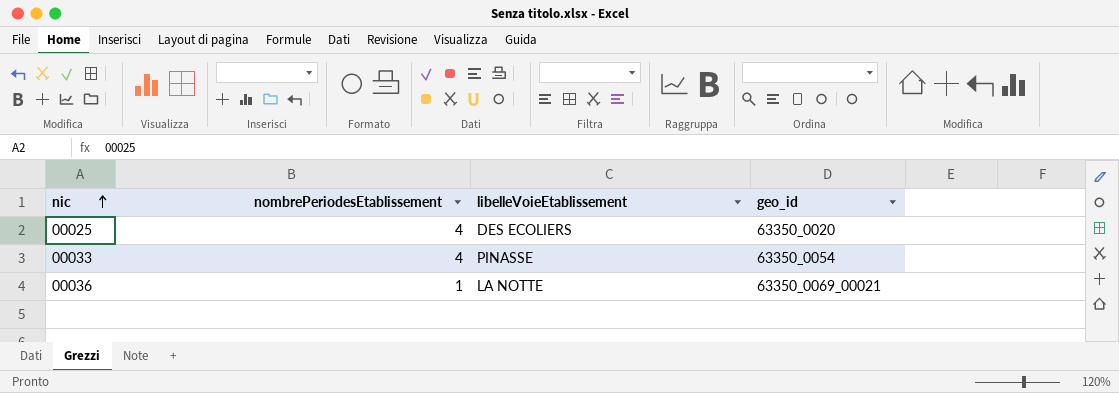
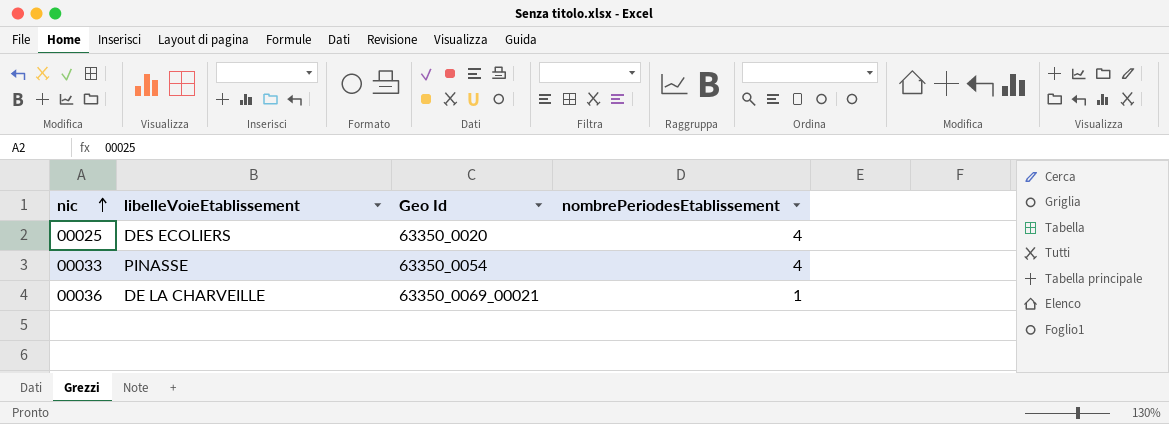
column name: geo_id -> Geo Id
column nombrePeriodesEtablissement | position: 2 -> 4
00036 | libelleVoieEtablissement: LA NOTTE -> DE LA CHARVEILLE

